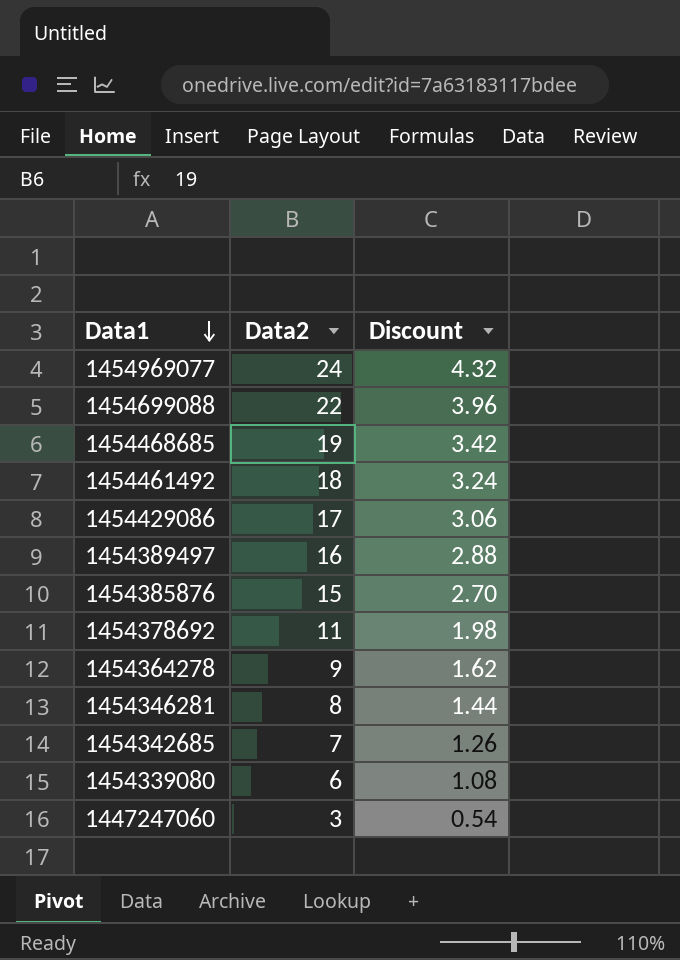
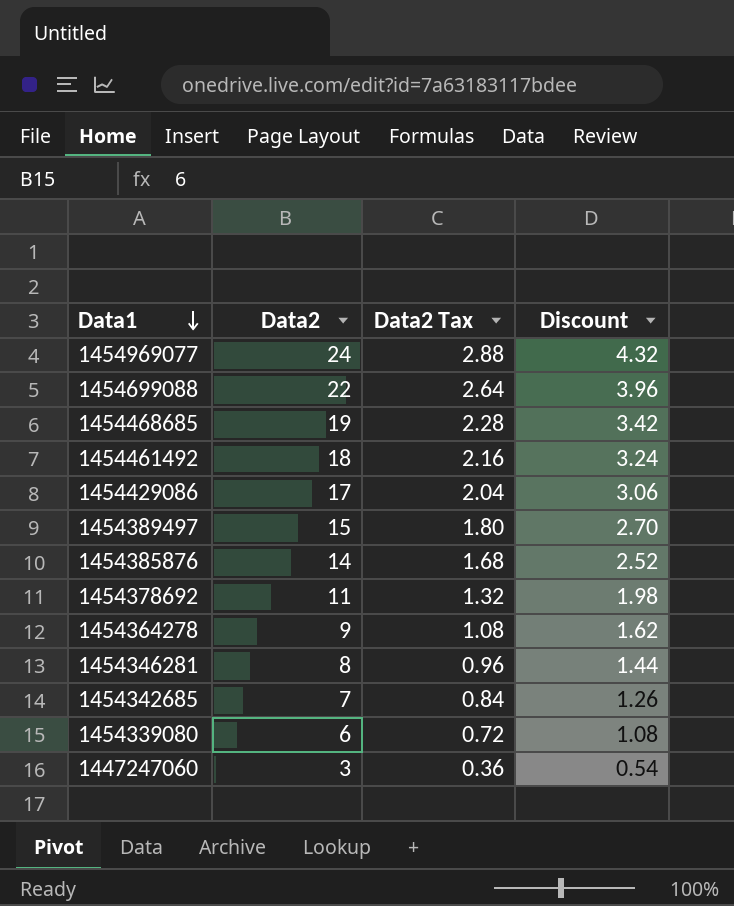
column Data2 Tax | formula: none -> [Data2] * 0.12
1454389497 | Data2: 16 -> 15
1454389497 | Discount: 2.88 -> 2.70
1454385876 | Data2: 15 -> 14
1454385876 | Discount: 2.70 -> 2.52

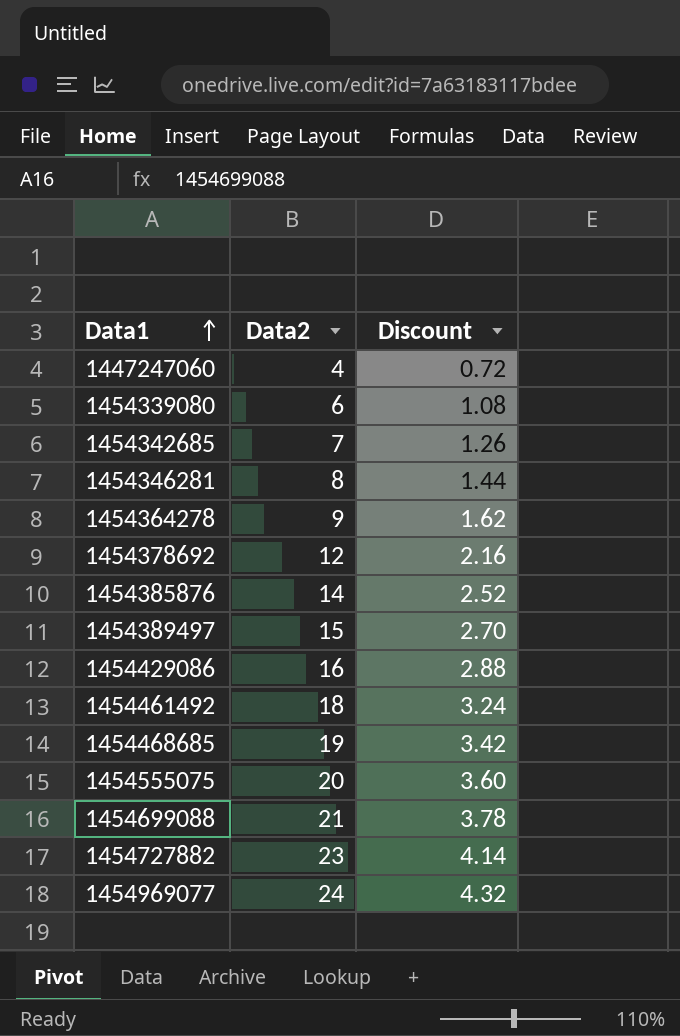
row order: Data1 descending -> Data1 ascending
column Data2 Tax | formula: [Data2] * 0.12 -> none
1447247060 | Data2: 3 -> 4
1447247060 | Discount: 0.54 -> 0.72
1454378692 | Data2: 11 -> 12
1454378692 | Discount: 1.98 -> 2.16
1454429086 | Data2: 17 -> 16
1454429086 | Discount: 3.06 -> 2.88
row 1454555075: none -> 20 | 3.60
1454699088 | Data2: 22 -> 21
1454699088 | Discount: 3.96 -> 3.78
row 1454727882: none -> 23 | 4.14

